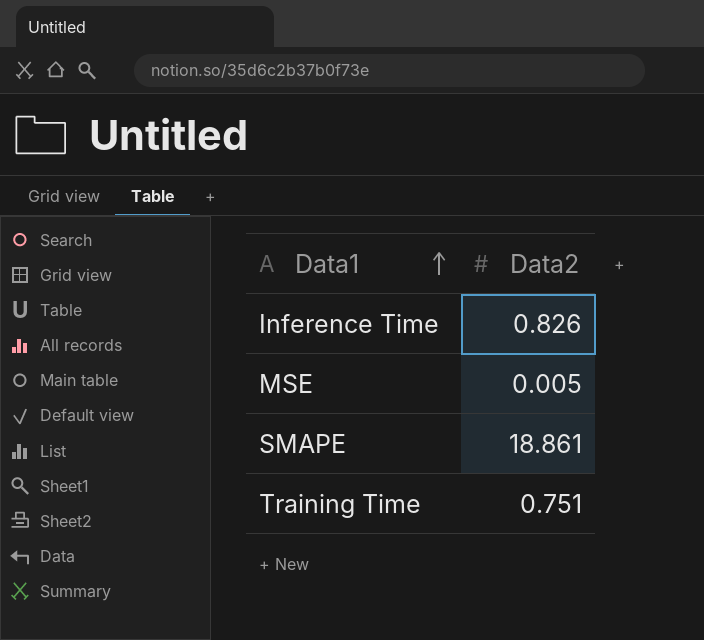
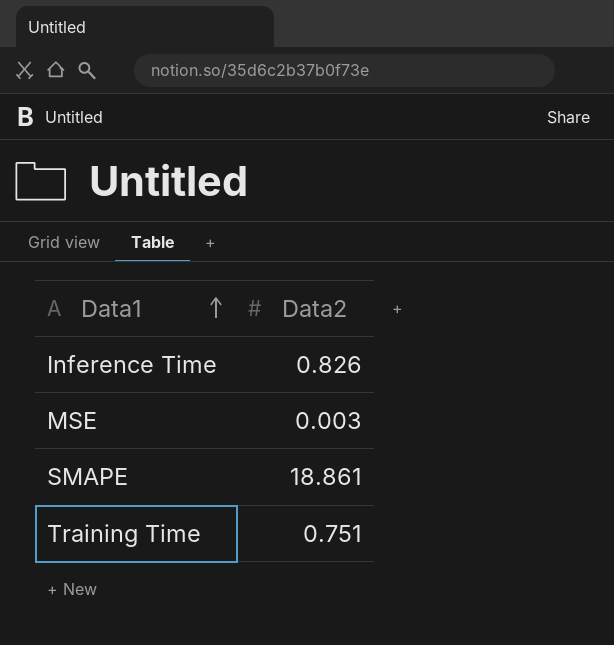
MSE | Data2: 0.005 -> 0.003

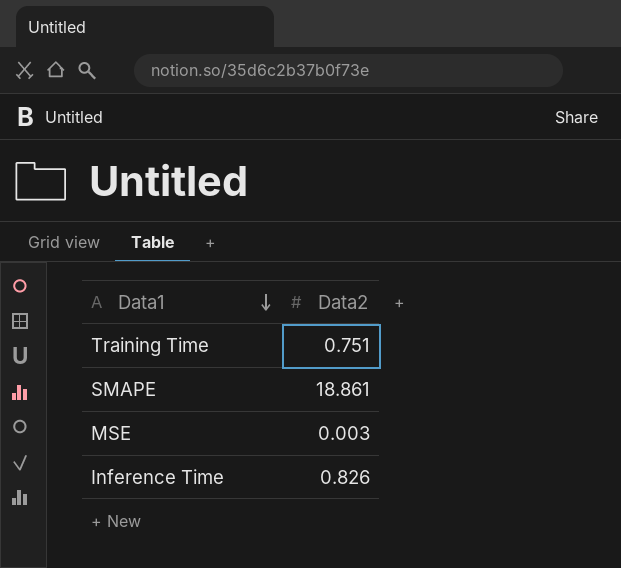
row order: Data1 ascending -> Data1 descending

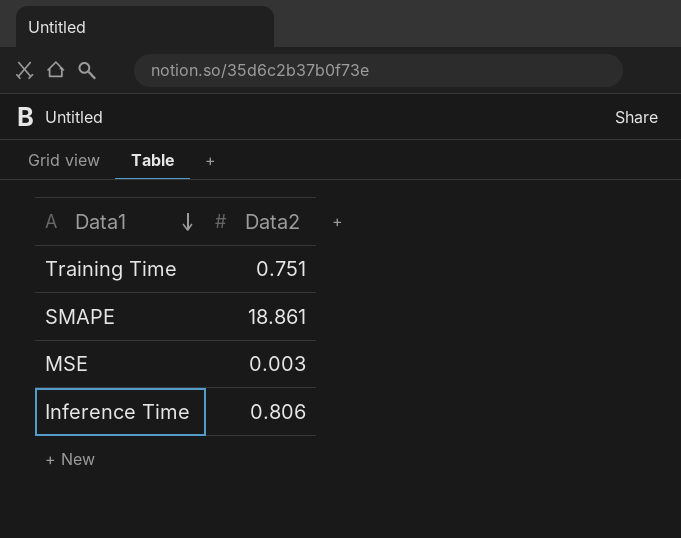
Inference Time | Data2: 0.826 -> 0.806

